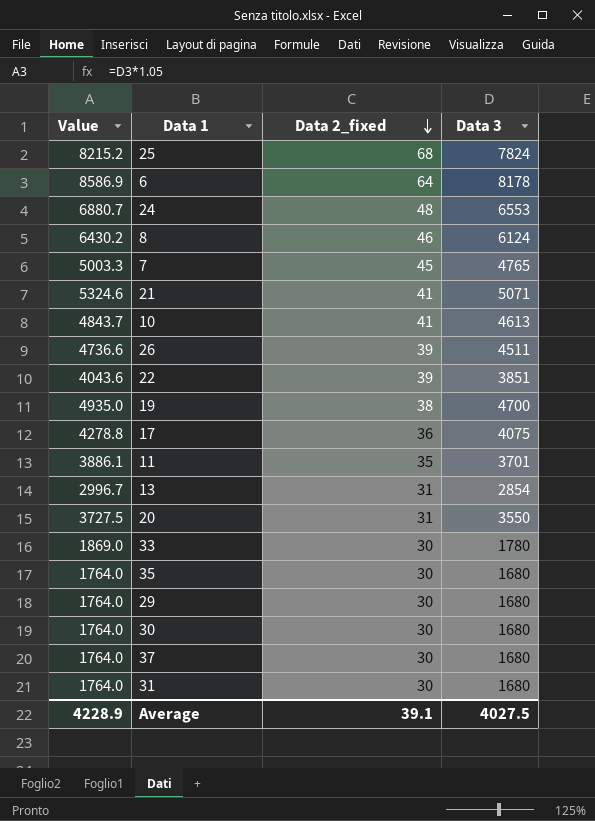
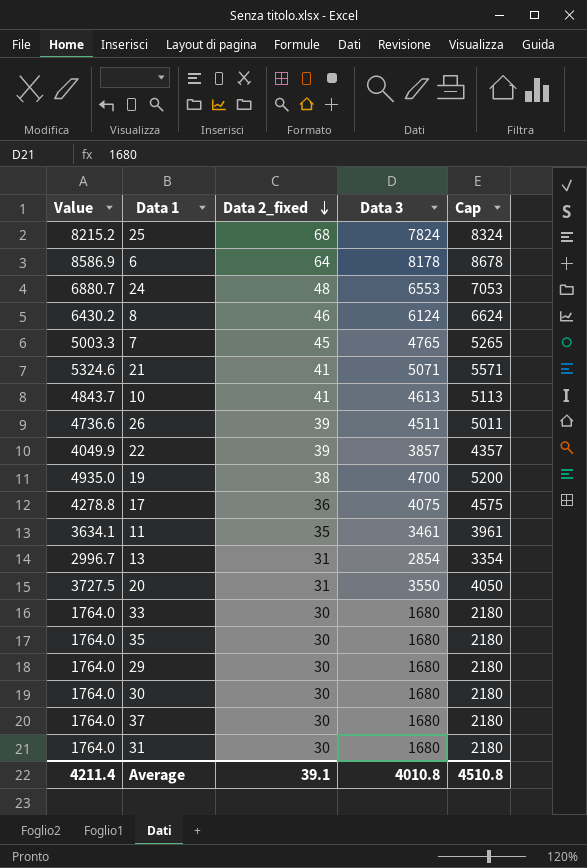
column Cap | formula: none -> [Data 3] + 500
22 | Value: 4043.6 -> 4049.9
22 | Data 3: 3851 -> 3857
11 | Value: 3886.1 -> 3634.1
11 | Data 3: 3701 -> 3461
33 | Value: 1869.0 -> 1764.0
33 | Data 3: 1780 -> 1680
Average | Value: 4228.9 -> 4211.4
Average | Data 3: 4027.5 -> 4010.8

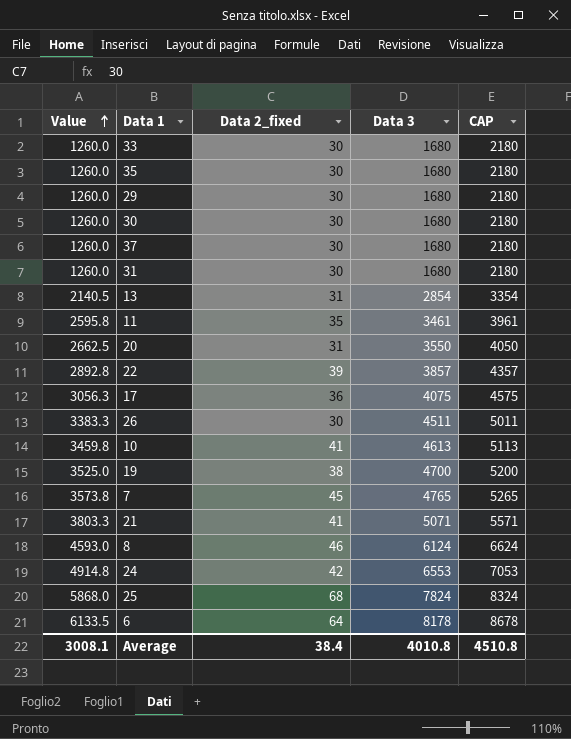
row order: Data 2_fixed descending -> Value ascending
column Value | formula: [Data 3] * 1.05 -> [Data 3] * 0.75
column name: Cap -> CAP
26 | Data 2_fixed: 39 -> 30
24 | Data 2_fixed: 48 -> 42
Average | Value: 4211.4 -> 3008.1
Average | Data 2_fixed: 39.1 -> 38.4

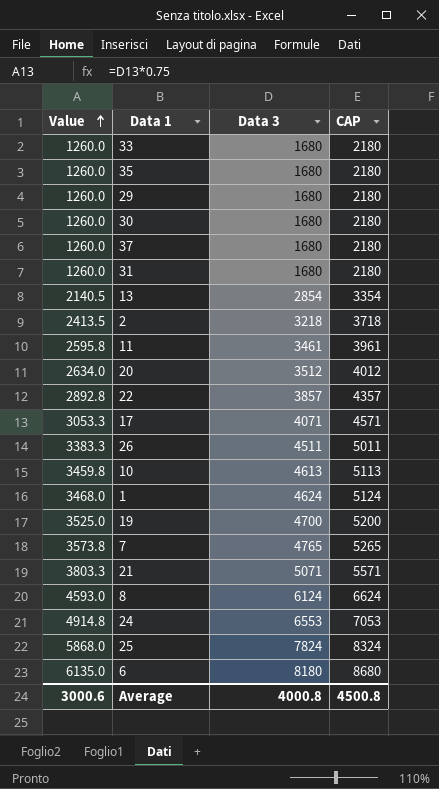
column Data 2_fixed | position: 3 -> none
row 2: none -> 2413.5 | 3218 | 3718
20 | Value: 2662.5 -> 2634.0
20 | Data 3: 3550 -> 3512
20 | CAP: 4050 -> 4012
17 | Value: 3056.3 -> 3053.3
17 | Data 3: 4075 -> 4071
17 | CAP: 4575 -> 4571
row 1: none -> 3468.0 | 4624 | 5124
6 | Value: 6133.5 -> 6135.0
6 | Data 3: 8178 -> 8180
6 | CAP: 8678 -> 8680
Average | Value: 3008.1 -> 3000.6
Average | Data 3: 4010.8 -> 4000.8
Average | CAP: 4510.8 -> 4500.8

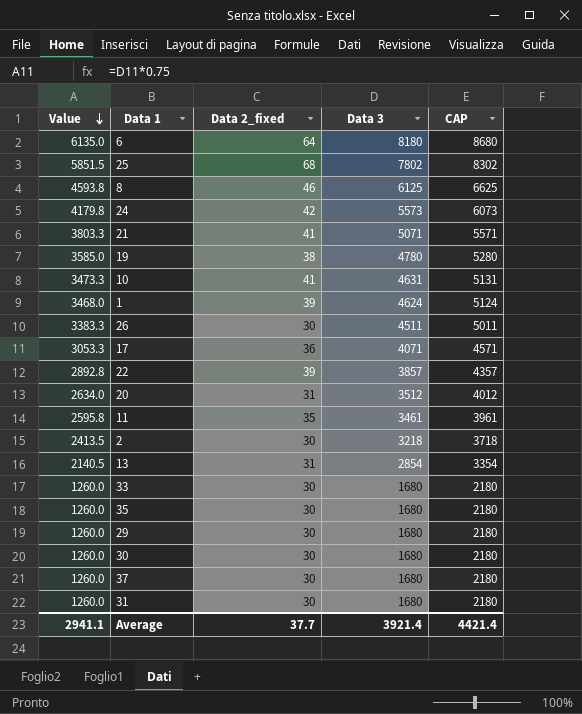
row order: Value ascending -> Value descending
column Data 2_fixed | position: none -> 3
row 7: 3573.8 | 4765 | 5265 -> none
25 | Value: 5868.0 -> 5851.5
25 | Data 3: 7824 -> 7802
25 | CAP: 8324 -> 8302
8 | Value: 4593.0 -> 4593.8
8 | Data 3: 6124 -> 6125
8 | CAP: 6624 -> 6625
24 | Value: 4914.8 -> 4179.8
24 | Data 3: 6553 -> 5573
24 | CAP: 7053 -> 6073
19 | Value: 3525.0 -> 3585.0
19 | Data 3: 4700 -> 4780
19 | CAP: 5200 -> 5280
10 | Value: 3459.8 -> 3473.3
10 | Data 3: 4613 -> 4631
10 | CAP: 5113 -> 5131
Average | Value: 3000.6 -> 2941.1
Average | Data 3: 4000.8 -> 3921.4
Average | CAP: 4500.8 -> 4421.4

